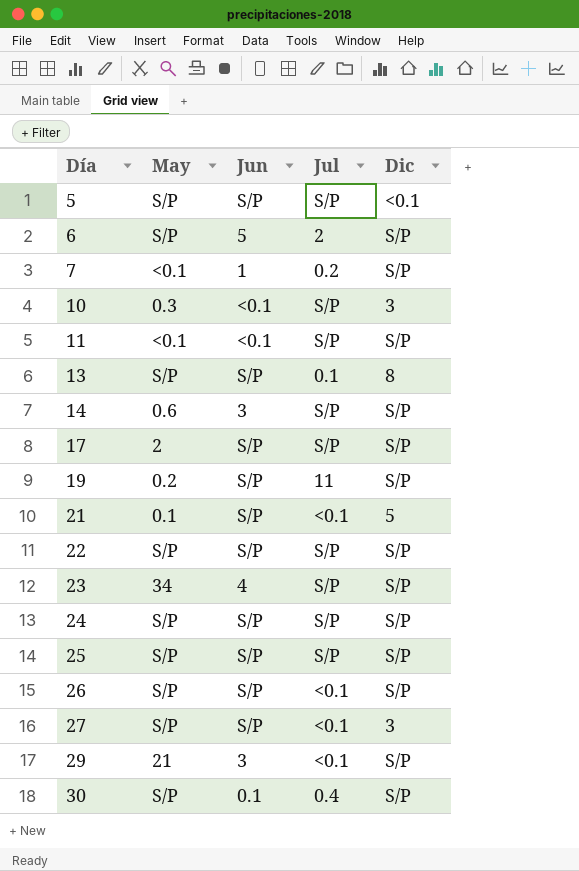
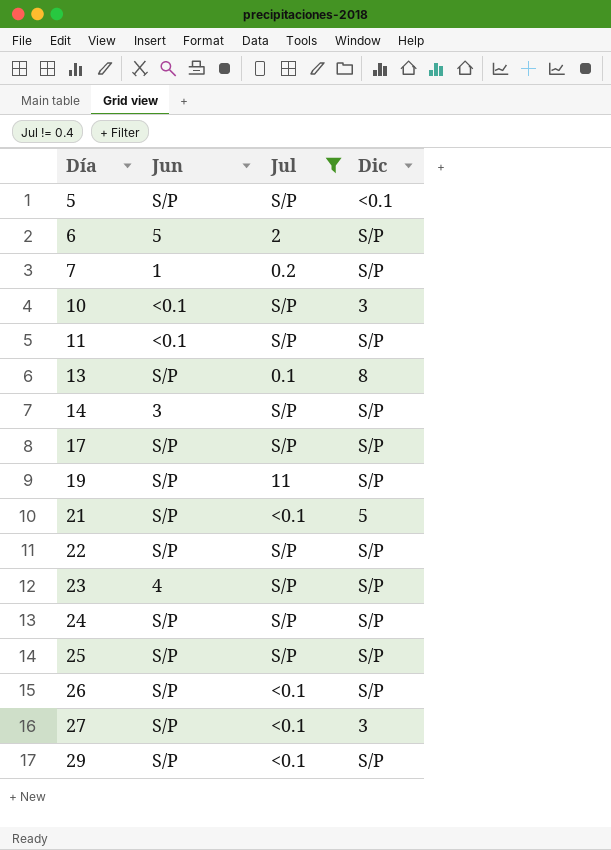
filter: none -> Jul != 0.4
column May | position: 2 -> none
29 | Jun: 3 -> S/P

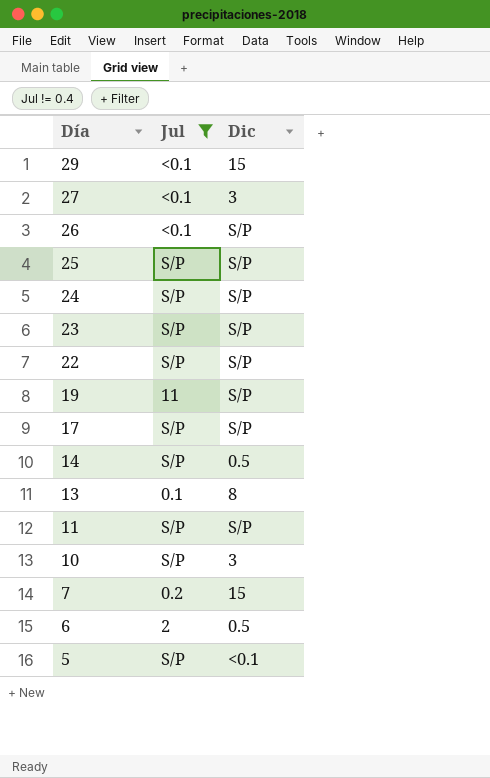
row order: Día ascending -> Día descending
column Jun | position: 2 -> none
row 21: S/P | <0.1 | 5 -> none
29 | Dic: S/P -> 15
14 | Dic: S/P -> 0.5
7 | Dic: S/P -> 15
6 | Dic: S/P -> 0.5

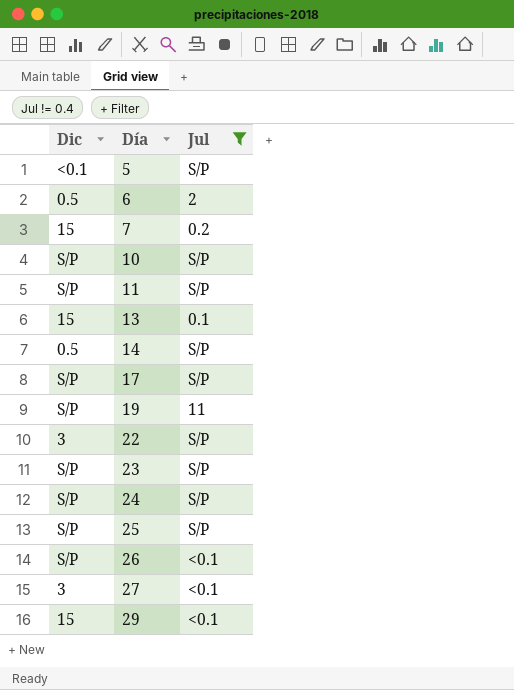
row order: Día descending -> Día ascending
column Dic | position: 3 -> 1
10 | Dic: 3 -> S/P
13 | Dic: 8 -> 15
22 | Dic: S/P -> 3

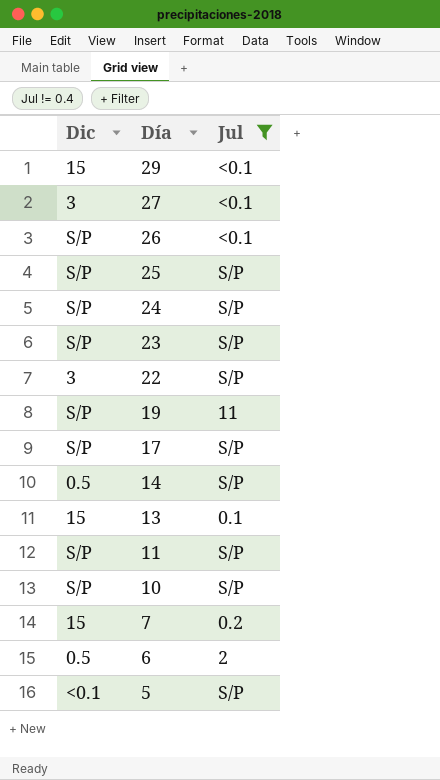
row order: Día ascending -> Día descending

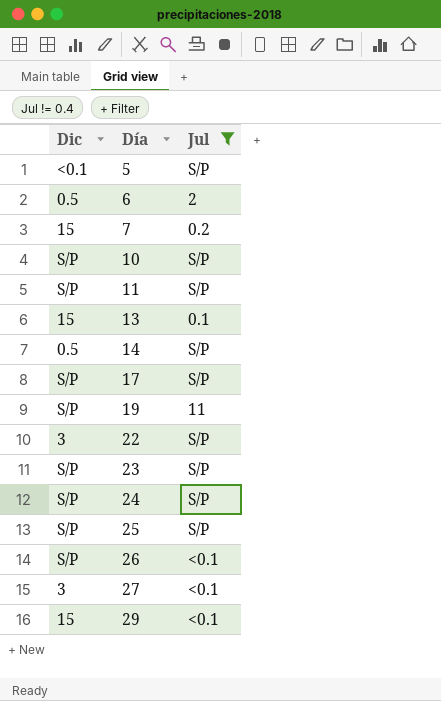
row order: Día descending -> Día ascending

